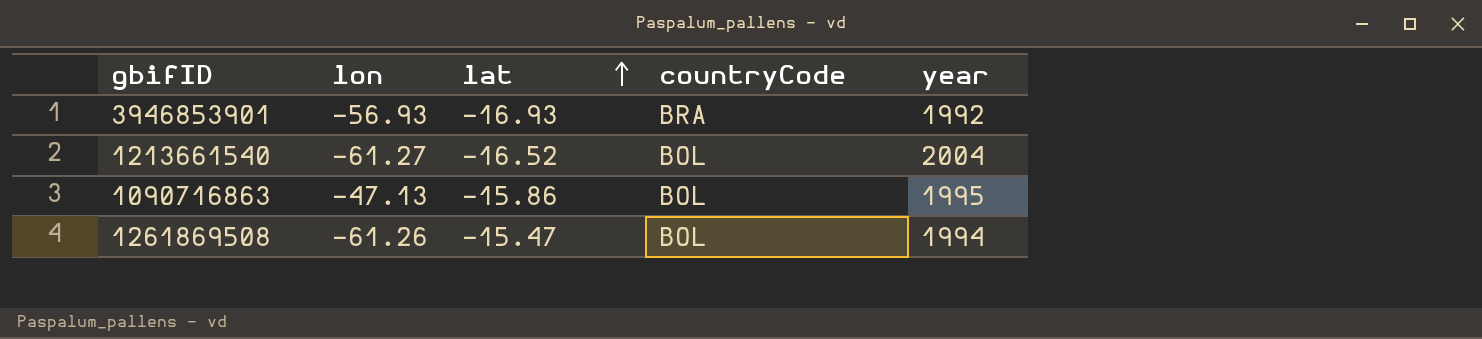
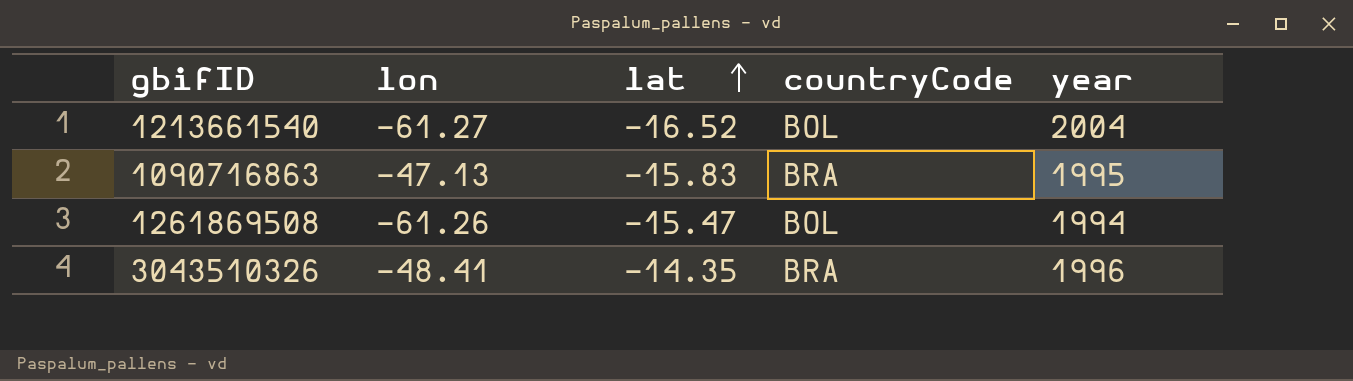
row 3946853901: -56.93 | -16.93 | BRA | 1992 -> none
1090716863 | lat: -15.86 -> -15.83
1090716863 | countryCode: BOL -> BRA
row 3043510326: none -> -48.41 | -14.35 | BRA | 1996

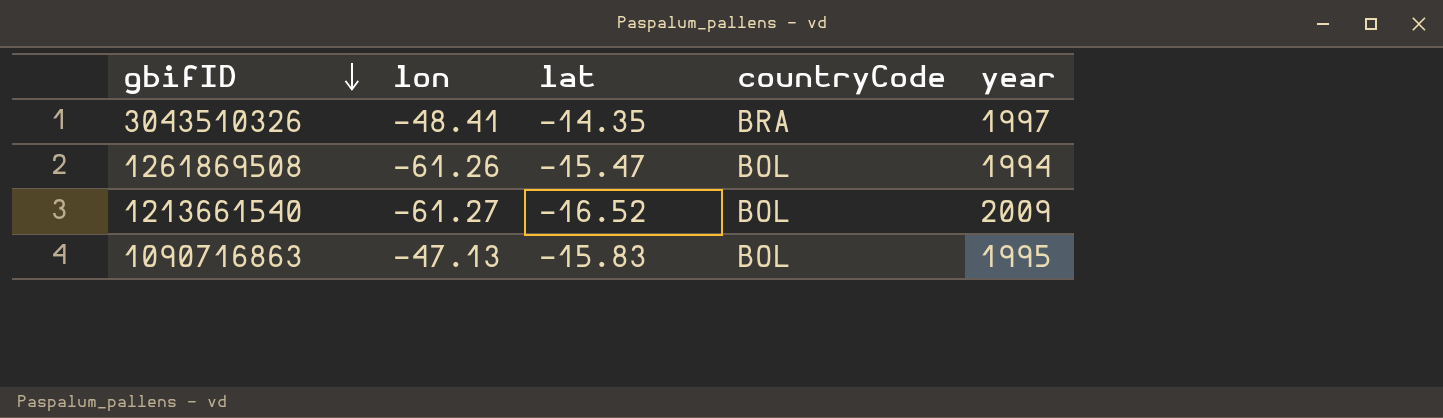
row order: lat ascending -> gbifID descending
3043510326 | year: 1996 -> 1997
1213661540 | year: 2004 -> 2009
1090716863 | countryCode: BRA -> BOL

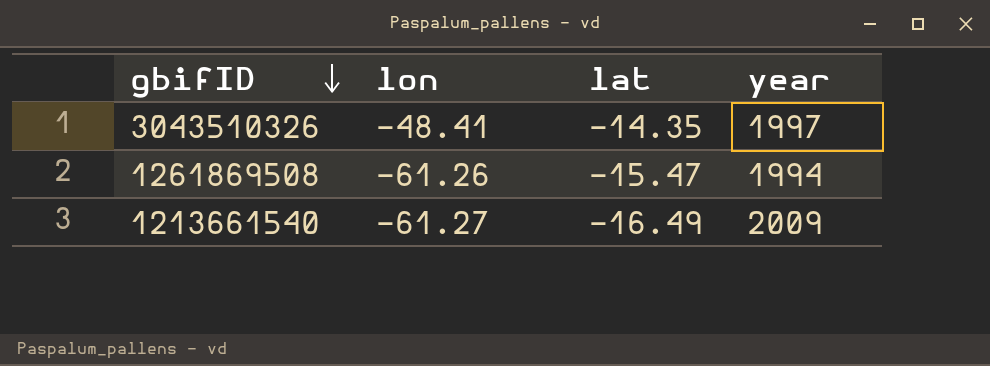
column countryCode | position: 4 -> none
row 1090716863: -47.13 | -15.83 | BOL | 1995 -> none
1213661540 | lat: -16.52 -> -16.49

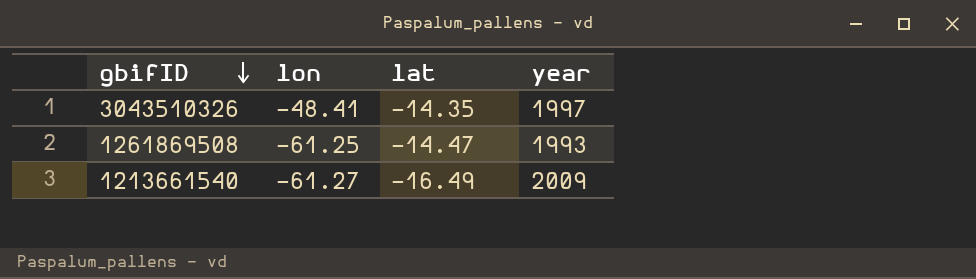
1261869508 | lon: -61.26 -> -61.25
1261869508 | lat: -15.47 -> -14.47
1261869508 | year: 1994 -> 1993

